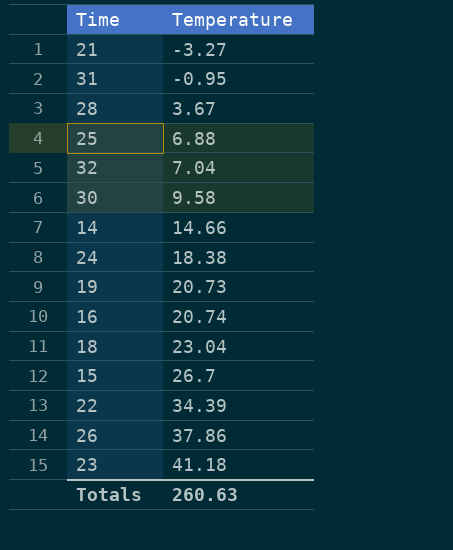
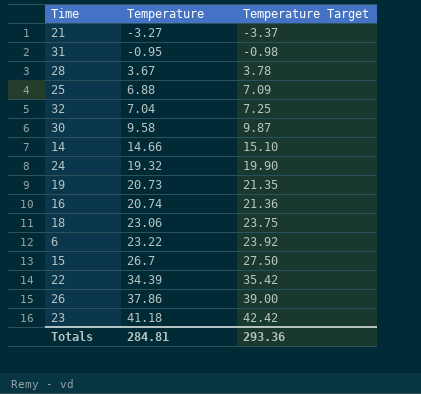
column Temperature Target | formula: none -> [Temperature] * 1.03
24 | Temperature: 18.38 -> 19.32
18 | Temperature: 23.04 -> 23.06
row 6: none -> 23.22 | 23.92
Totals | Temperature: 260.63 -> 284.81

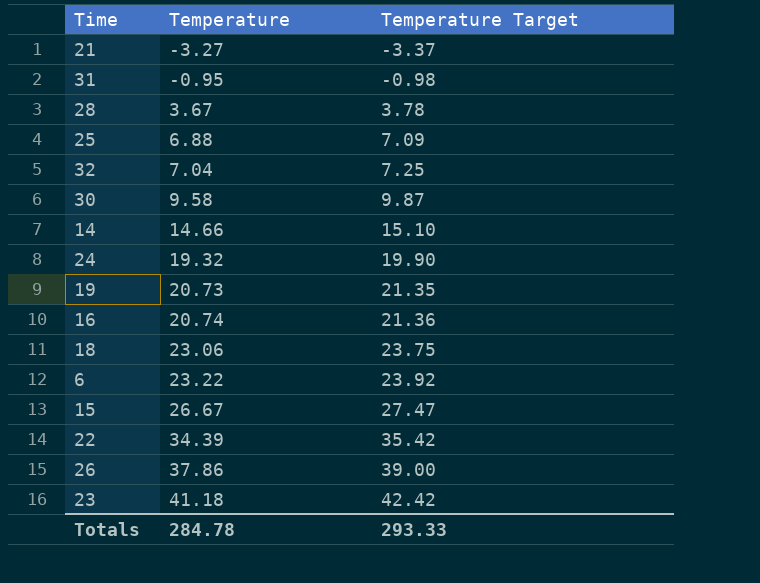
15 | Temperature: 26.7 -> 26.67
15 | Temperature Target: 27.50 -> 27.47
Totals | Temperature: 284.81 -> 284.78
Totals | Temperature Target: 293.36 -> 293.33

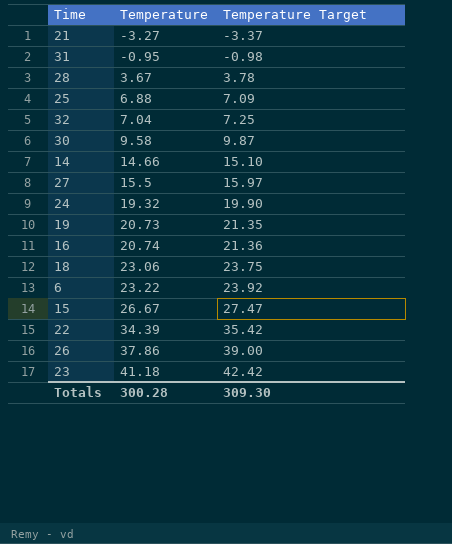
row 27: none -> 15.5 | 15.97
Totals | Temperature: 284.78 -> 300.28
Totals | Temperature Target: 293.33 -> 309.30

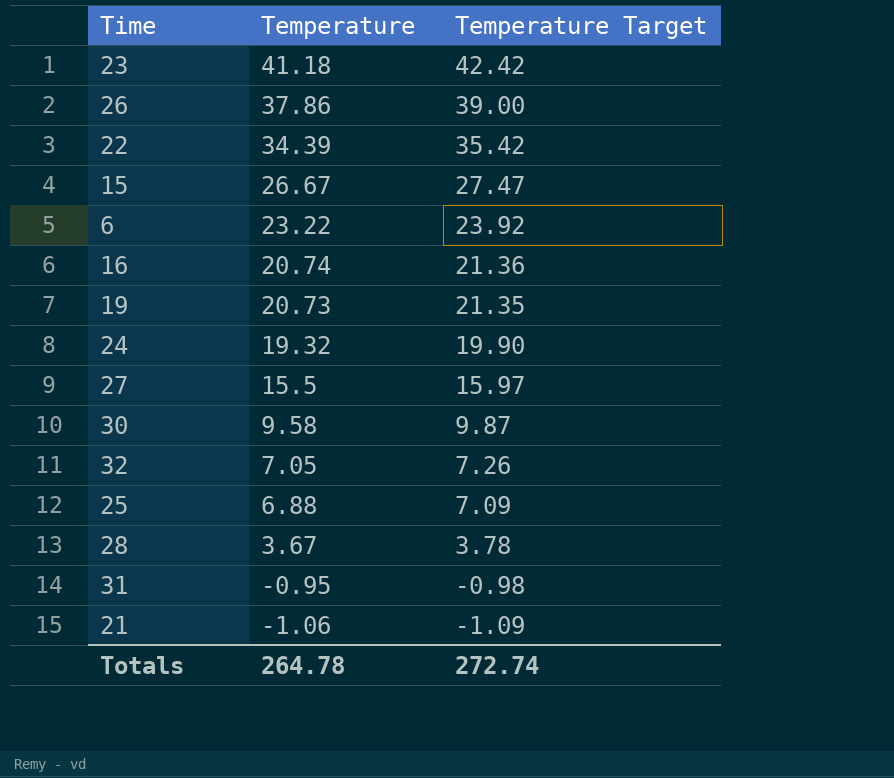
row order: Temperature ascending -> Temperature descending
row 14: 14.66 | 15.10 -> none
row 18: 23.06 | 23.75 -> none
32 | Temperature: 7.04 -> 7.05
32 | Temperature Target: 7.25 -> 7.26
21 | Temperature: -3.27 -> -1.06
21 | Temperature Target: -3.37 -> -1.09
Totals | Temperature: 300.28 -> 264.78
Totals | Temperature Target: 309.30 -> 272.74

